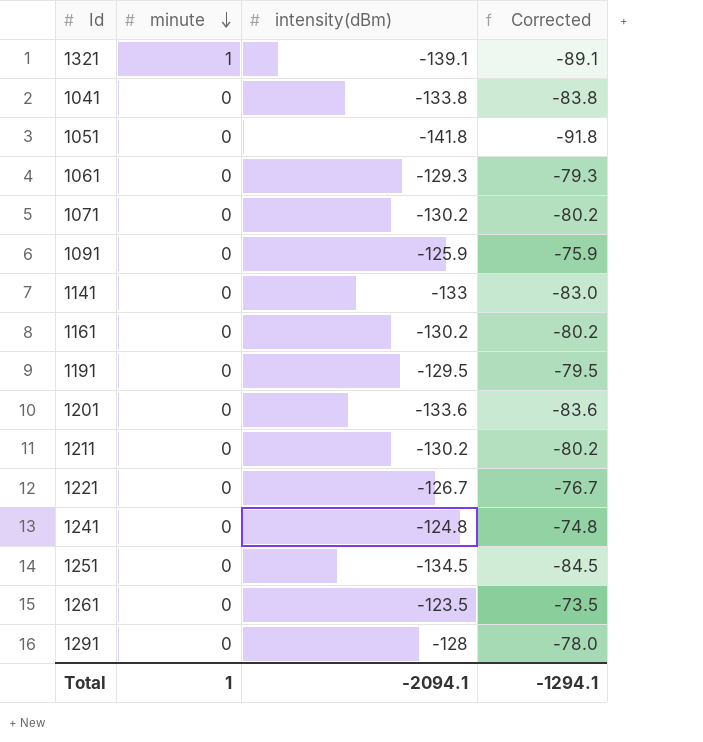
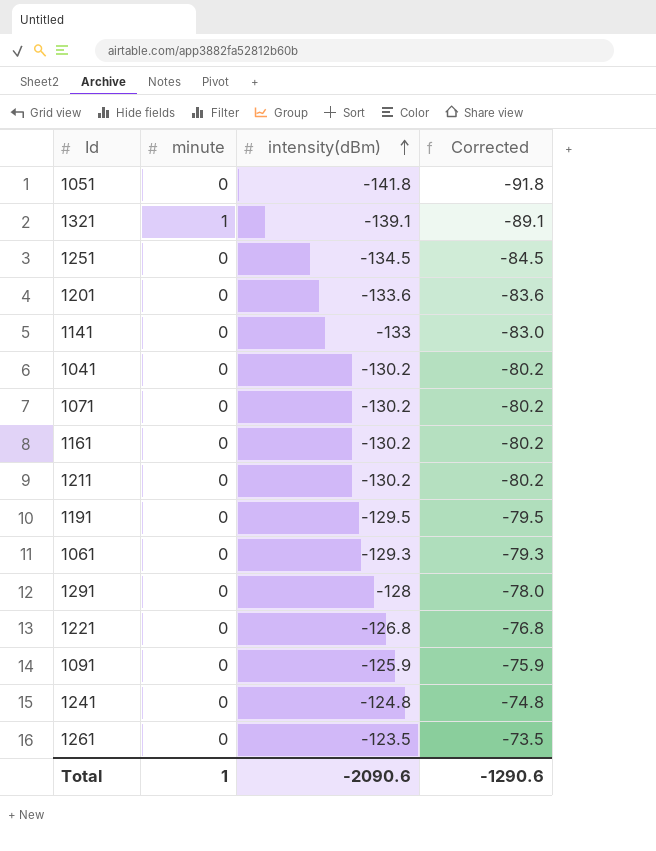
row order: minute descending -> intensity(dBm) ascending
1041 | intensity(dBm): -133.8 -> -130.2
1041 | Corrected: -83.8 -> -80.2
1221 | intensity(dBm): -126.7 -> -126.8
1221 | Corrected: -76.7 -> -76.8
Total | intensity(dBm): -2094.1 -> -2090.6
Total | Corrected: -1294.1 -> -1290.6

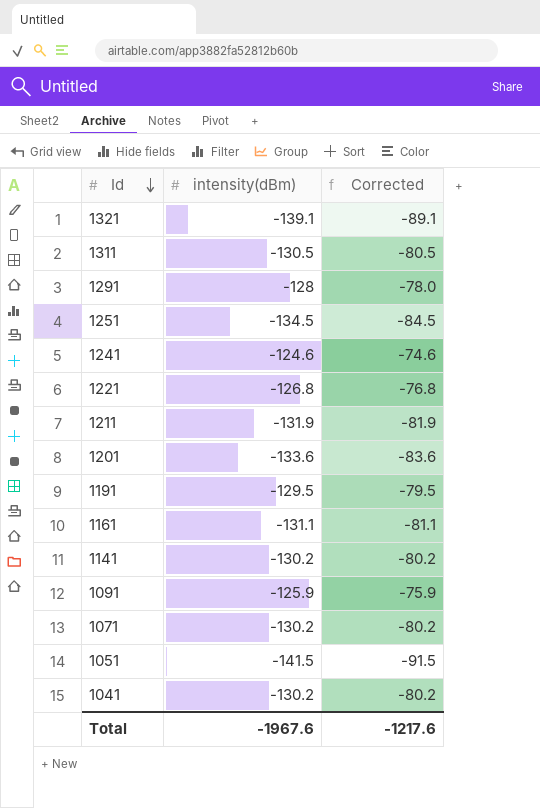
row order: intensity(dBm) ascending -> Id descending
column minute | position: 2 -> none
row 1061: 0 | -129.3 | -79.3 -> none
row 1261: 0 | -123.5 | -73.5 -> none
row 1311: none -> -130.5 | -80.5
1241 | intensity(dBm): -124.8 -> -124.6
1241 | Corrected: -74.8 -> -74.6
1211 | intensity(dBm): -130.2 -> -131.9
1211 | Corrected: -80.2 -> -81.9
1161 | intensity(dBm): -130.2 -> -131.1
1161 | Corrected: -80.2 -> -81.1
1141 | intensity(dBm): -133 -> -130.2
1141 | Corrected: -83.0 -> -80.2
1051 | intensity(dBm): -141.8 -> -141.5
1051 | Corrected: -91.8 -> -91.5
Total | intensity(dBm): -2090.6 -> -1967.6
Total | Corrected: -1290.6 -> -1217.6

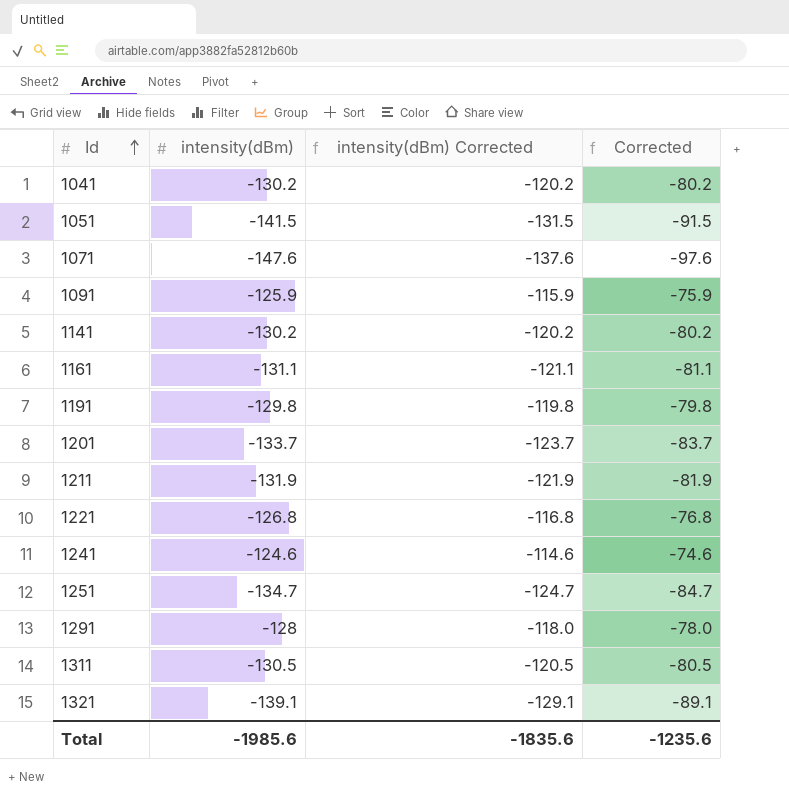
row order: Id descending -> Id ascending
column intensity(dBm) Corrected | formula: none -> [intensity(dBm)] + 10
1071 | intensity(dBm): -130.2 -> -147.6
1071 | Corrected: -80.2 -> -97.6
1191 | intensity(dBm): -129.5 -> -129.8
1191 | Corrected: -79.5 -> -79.8
1201 | intensity(dBm): -133.6 -> -133.7
1201 | Corrected: -83.6 -> -83.7
1251 | intensity(dBm): -134.5 -> -134.7
1251 | Corrected: -84.5 -> -84.7
Total | intensity(dBm): -1967.6 -> -1985.6
Total | Corrected: -1217.6 -> -1235.6

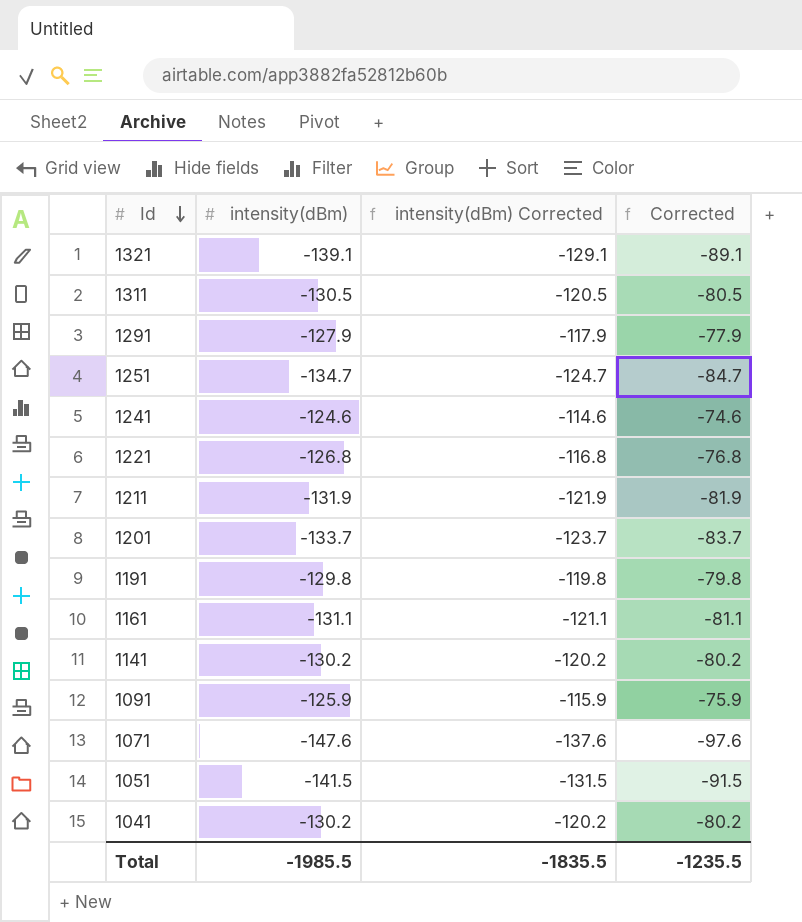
row order: Id ascending -> Id descending
1291 | intensity(dBm): -128 -> -127.9
1291 | intensity(dBm) Corrected: -118.0 -> -117.9
1291 | Corrected: -78.0 -> -77.9
Total | intensity(dBm): -1985.6 -> -1985.5
Total | intensity(dBm) Corrected: -1835.6 -> -1835.5
Total | Corrected: -1235.6 -> -1235.5

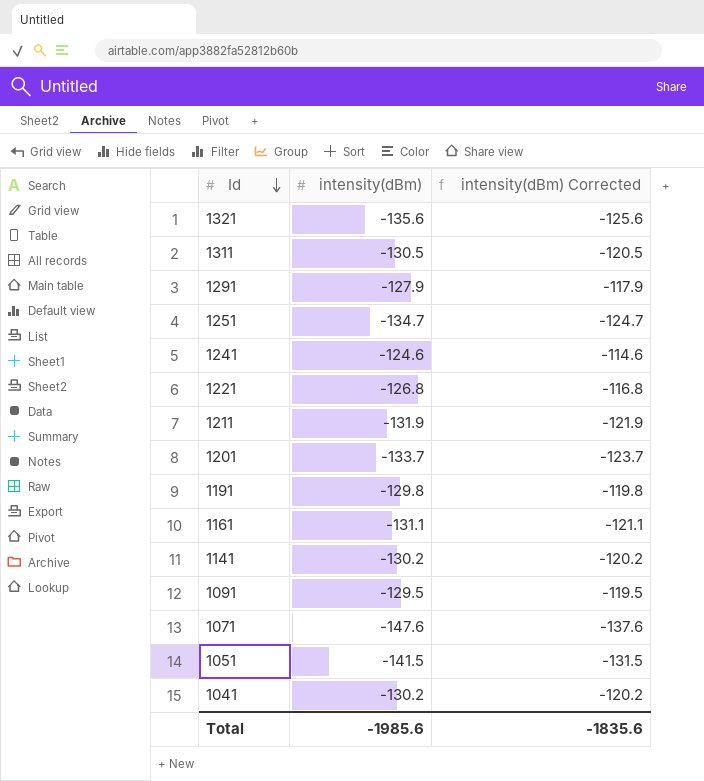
column Corrected | formula: [intensity(dBm)] + 50 -> none
1321 | intensity(dBm): -139.1 -> -135.6
1321 | intensity(dBm) Corrected: -129.1 -> -125.6
1091 | intensity(dBm): -125.9 -> -129.5
1091 | intensity(dBm) Corrected: -115.9 -> -119.5
Total | intensity(dBm): -1985.5 -> -1985.6
Total | intensity(dBm) Corrected: -1835.5 -> -1835.6

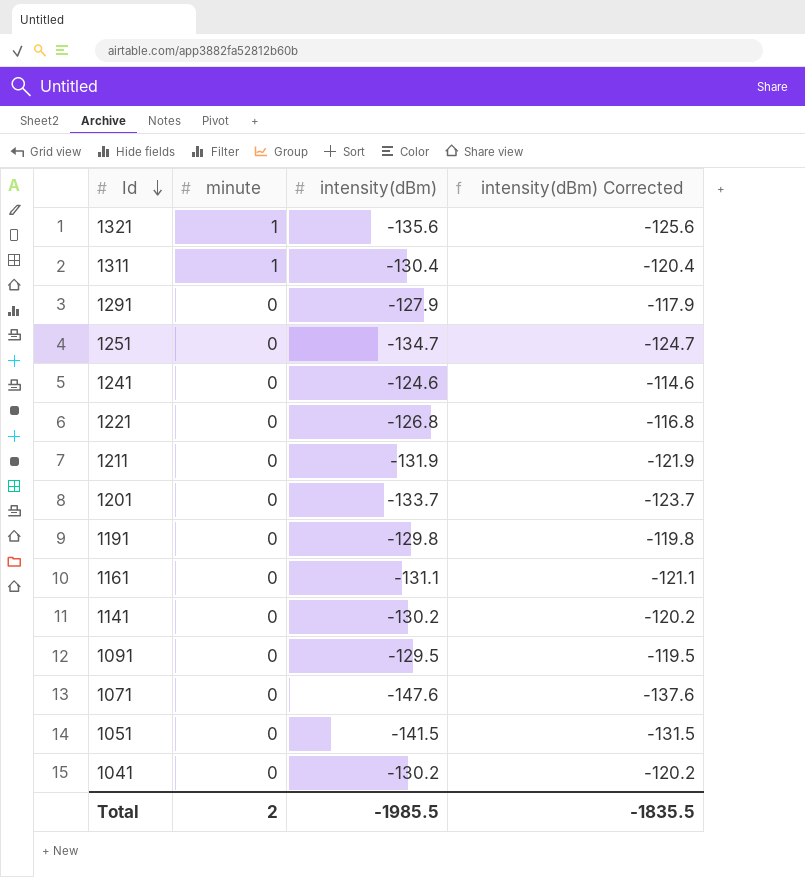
column minute | position: none -> 2
1311 | intensity(dBm): -130.5 -> -130.4
1311 | intensity(dBm) Corrected: -120.5 -> -120.4
Total | intensity(dBm): -1985.6 -> -1985.5
Total | intensity(dBm) Corrected: -1835.6 -> -1835.5

